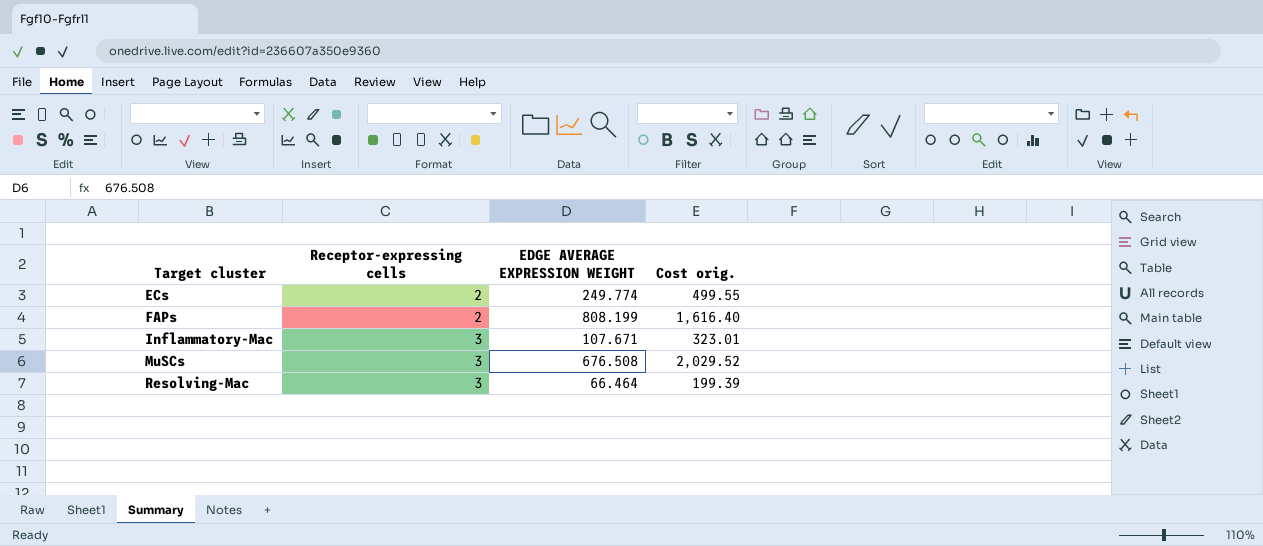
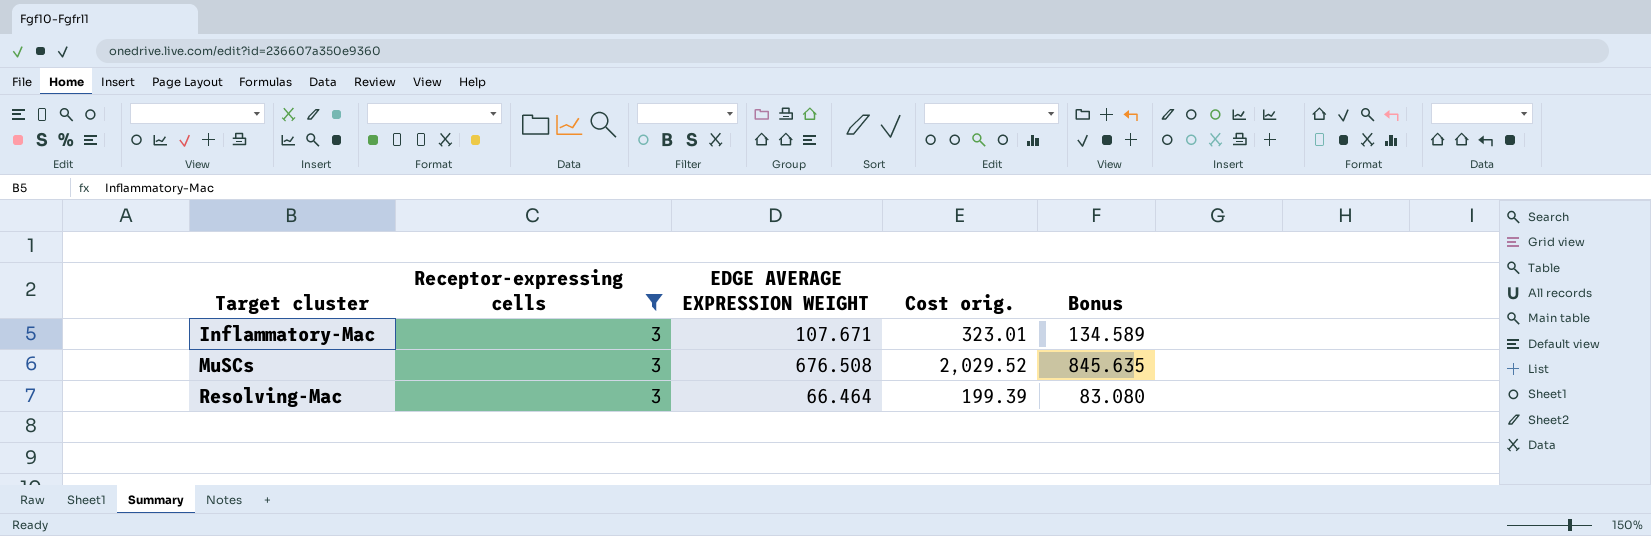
filter: none -> Receptor-expressing cells = 3
column Bonus | formula: none -> [EDGE AVERAGE EXPRESSION WEIGHT] * 1.25

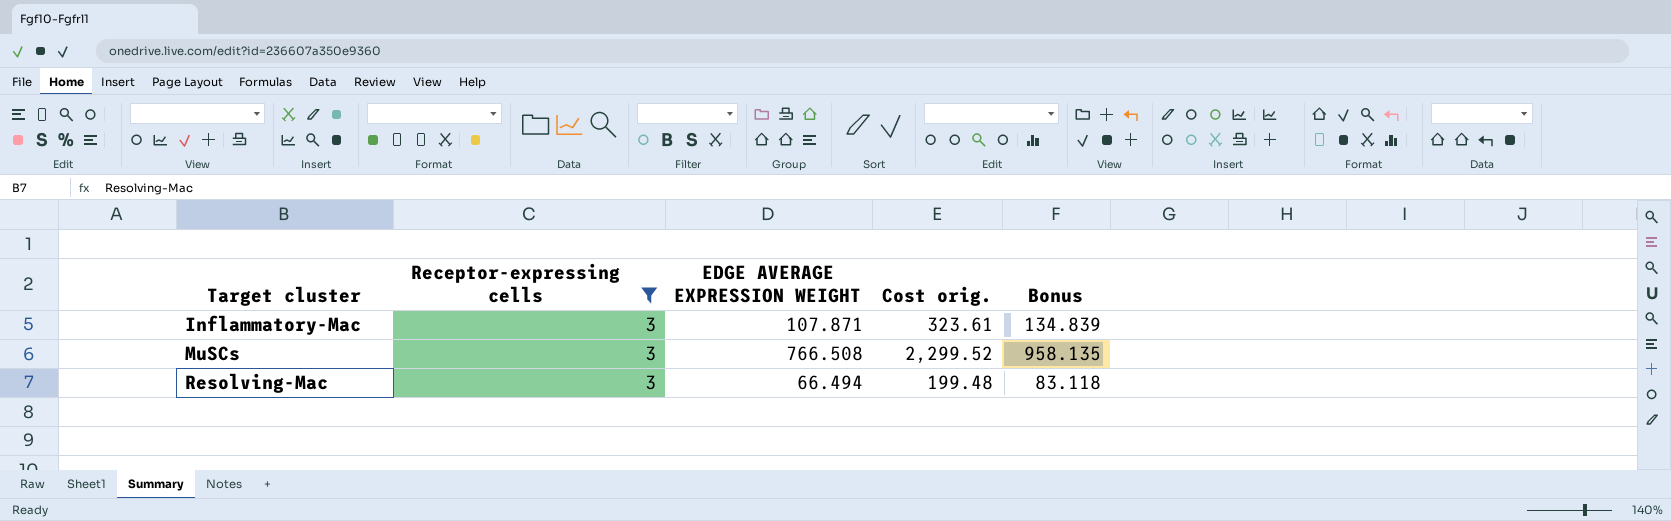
Inflammatory-Mac | EDGE AVERAGE EXPRESSION WEIGHT: 107.671 -> 107.871
Inflammatory-Mac | Cost orig.: 323.01 -> 323.61
Inflammatory-Mac | Bonus: 134.589 -> 134.839
MuSCs | EDGE AVERAGE EXPRESSION WEIGHT: 676.508 -> 766.508
MuSCs | Cost orig.: 2,029.52 -> 2,299.52
MuSCs | Bonus: 845.635 -> 958.135
Resolving-Mac | EDGE AVERAGE EXPRESSION WEIGHT: 66.464 -> 66.494
Resolving-Mac | Cost orig.: 199.39 -> 199.48
Resolving-Mac | Bonus: 83.080 -> 83.118

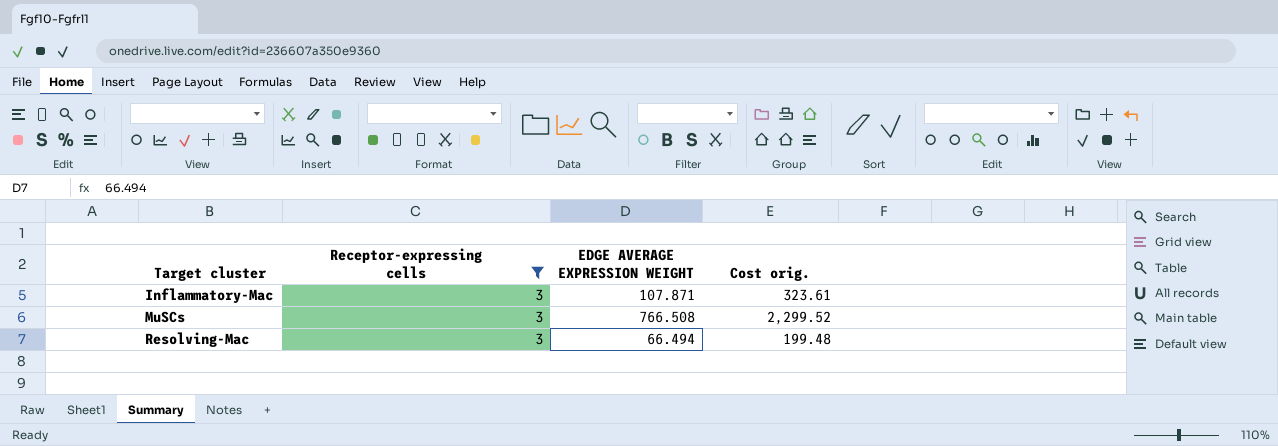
column Bonus | formula: [EDGE AVERAGE EXPRESSION WEIGHT] * 1.25 -> none

